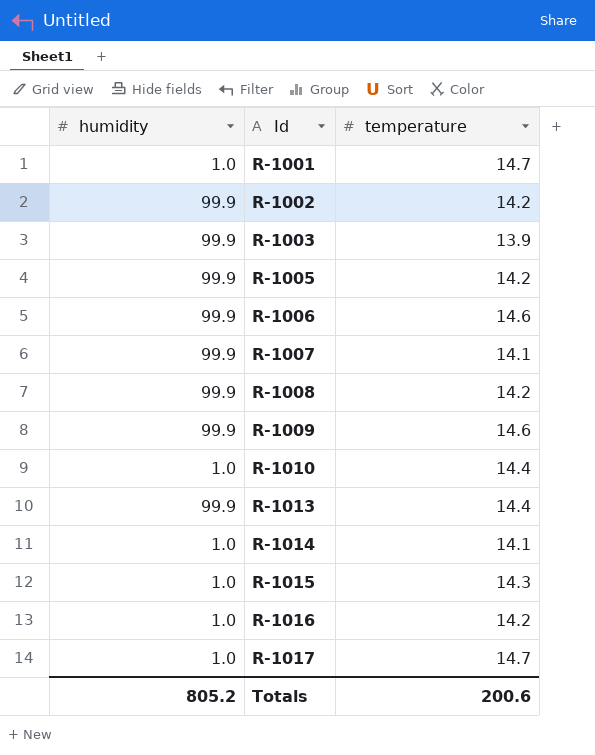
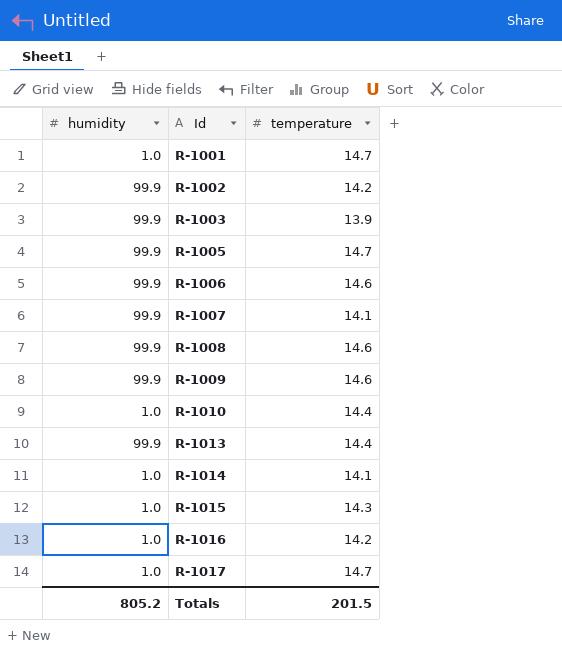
R-1005 | temperature: 14.2 -> 14.7
R-1008 | temperature: 14.2 -> 14.6
Totals | temperature: 200.6 -> 201.5

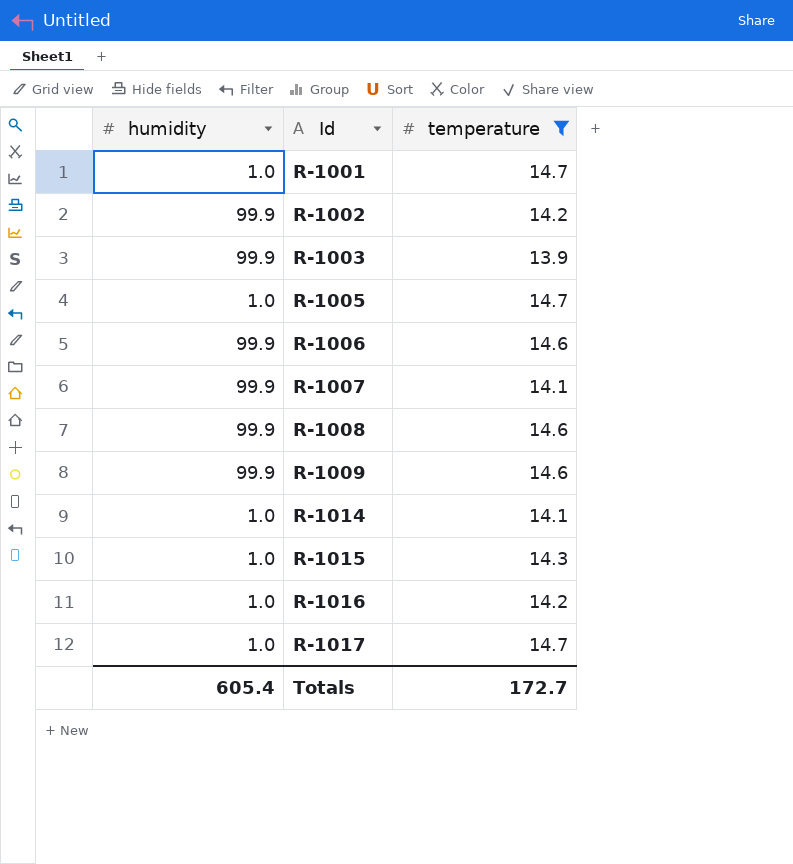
filter: none -> temperature != 14.4
R-1005 | humidity: 99.9 -> 1.0
Totals | humidity: 805.2 -> 605.4
Totals | temperature: 201.5 -> 172.7

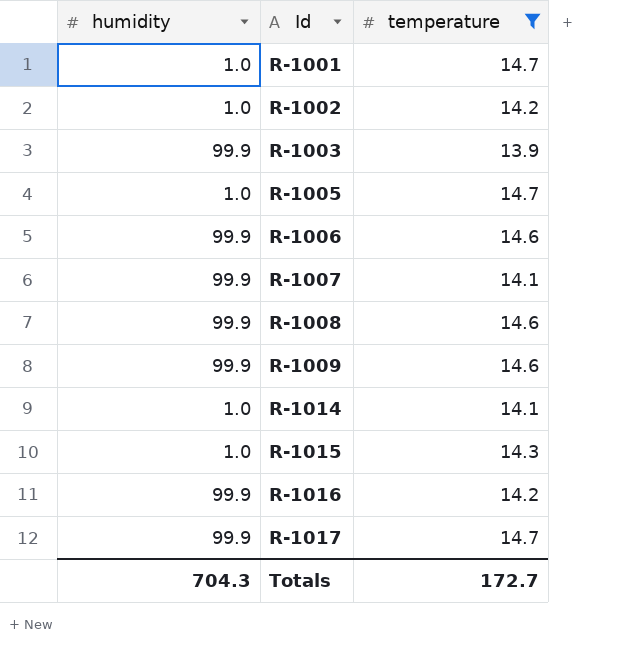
R-1002 | humidity: 99.9 -> 1.0
R-1016 | humidity: 1.0 -> 99.9
R-1017 | humidity: 1.0 -> 99.9
Totals | humidity: 605.4 -> 704.3

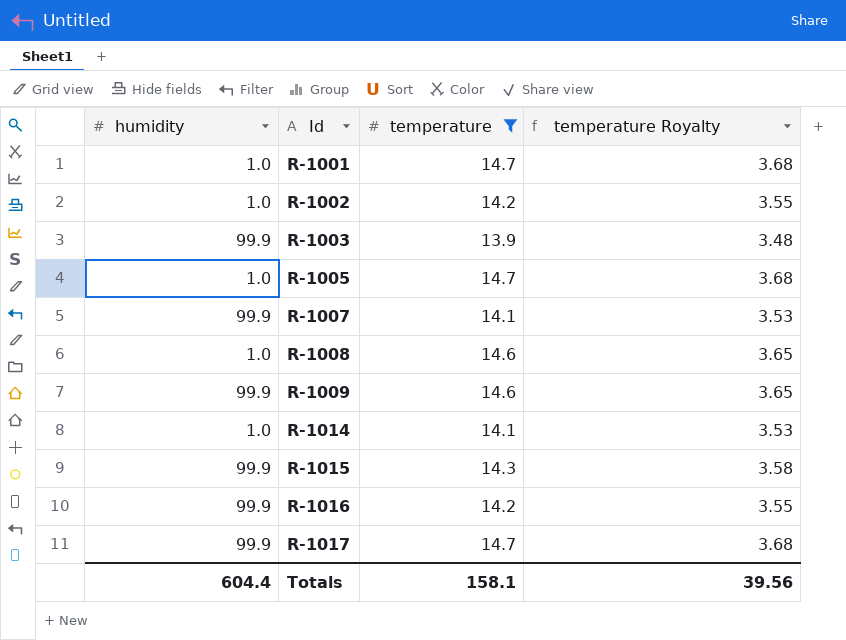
column temperature Royalty | formula: none -> [temperature] * 0.25
row R-1006: 99.9 | 14.6 -> none
R-1008 | humidity: 99.9 -> 1.0
R-1015 | humidity: 1.0 -> 99.9
Totals | humidity: 704.3 -> 604.4
Totals | temperature: 172.7 -> 158.1

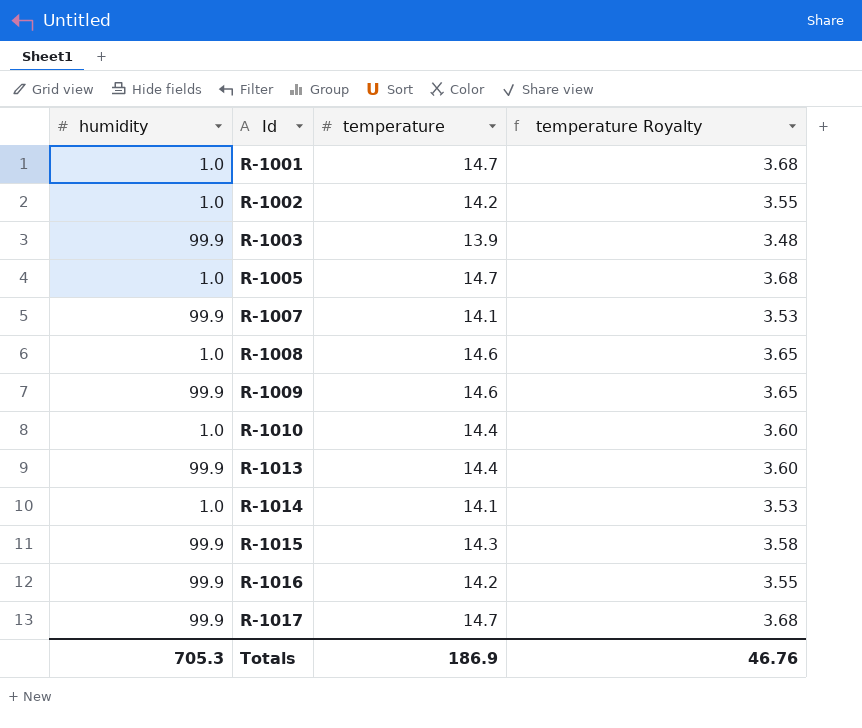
filter: temperature != 14.4 -> none
Totals | humidity: 604.4 -> 705.3
Totals | temperature: 158.1 -> 186.9
Totals | temperature Royalty: 39.56 -> 46.76

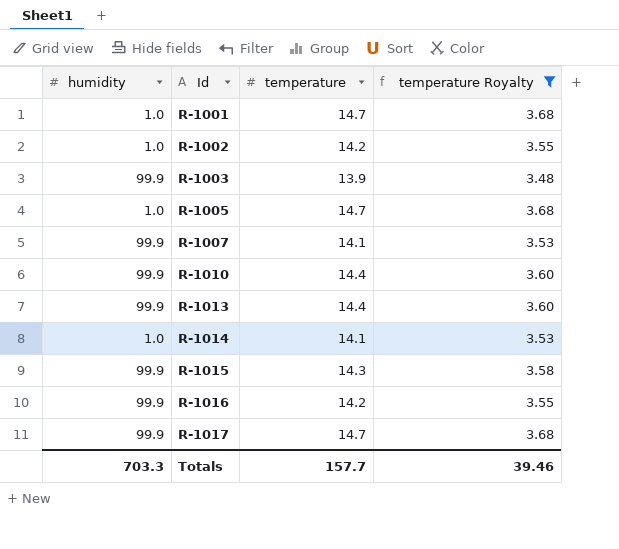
filter: none -> temperature Royalty != 3.65
R-1010 | humidity: 1.0 -> 99.9
Totals | humidity: 705.3 -> 703.3
Totals | temperature: 186.9 -> 157.7
Totals | temperature Royalty: 46.76 -> 39.46

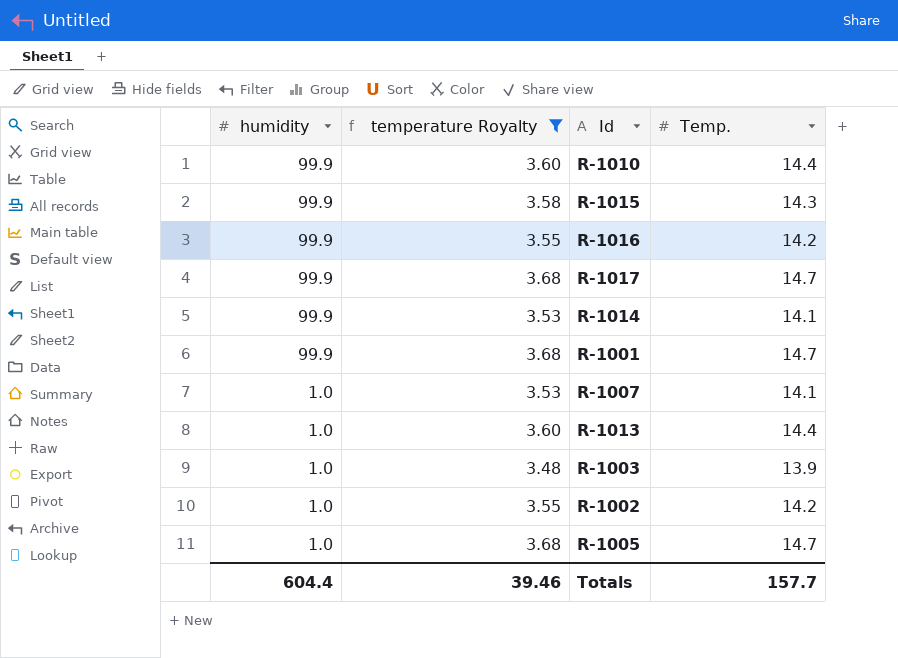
row order: Id ascending -> humidity descending
column temperature Royalty | position: 4 -> 2
column name: temperature -> Temp.
R-1014 | humidity: 1.0 -> 99.9
R-1001 | humidity: 1.0 -> 99.9
R-1007 | humidity: 99.9 -> 1.0
R-1013 | humidity: 99.9 -> 1.0
R-1003 | humidity: 99.9 -> 1.0
Totals | humidity: 703.3 -> 604.4

